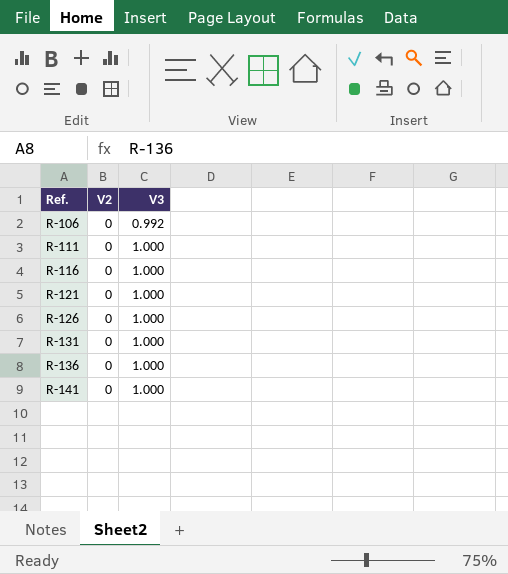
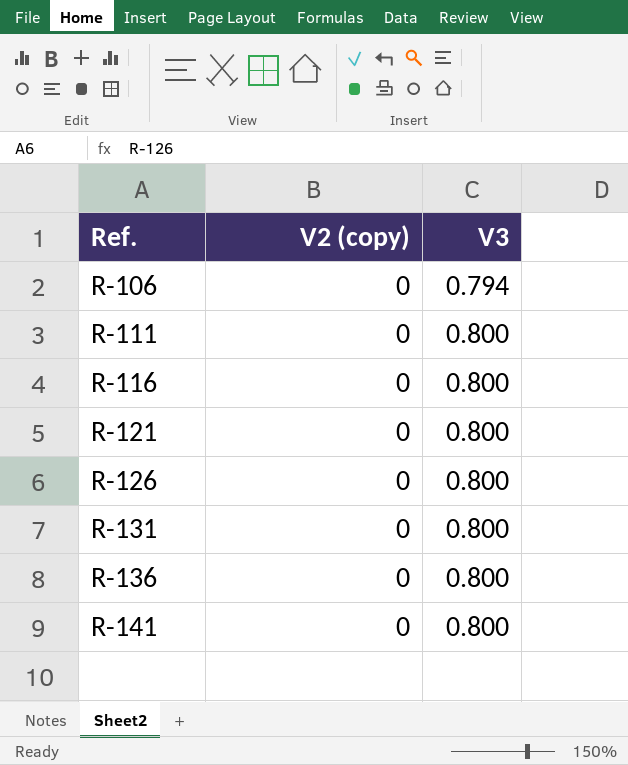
column name: V2 -> V2 (copy)
R-106 | V3: 0.992 -> 0.794
R-111 | V3: 1.000 -> 0.800
R-116 | V3: 1.000 -> 0.800
R-121 | V3: 1.000 -> 0.800
R-126 | V3: 1.000 -> 0.800
R-131 | V3: 1.000 -> 0.800
R-136 | V3: 1.000 -> 0.800
R-141 | V3: 1.000 -> 0.800

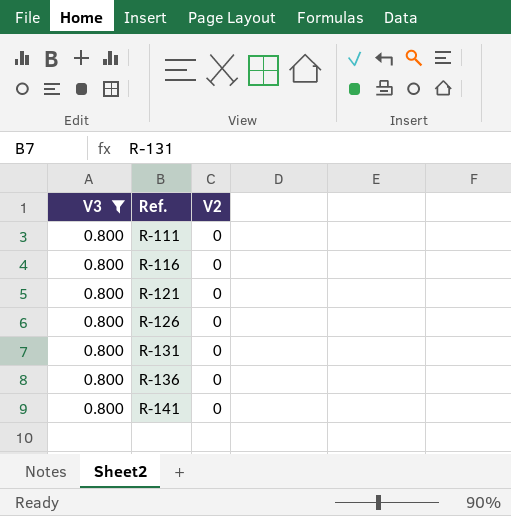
filter: none -> V3 = 0.800
column V3 | position: 3 -> 1
column name: V2 (copy) -> V2

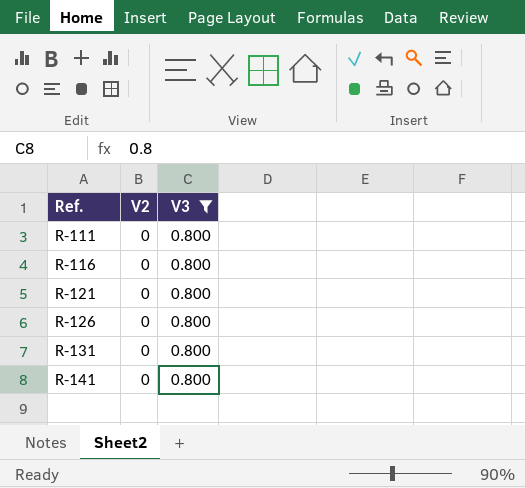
column V3 | position: 1 -> 3
row R-136: 0.800 | 0 -> none

